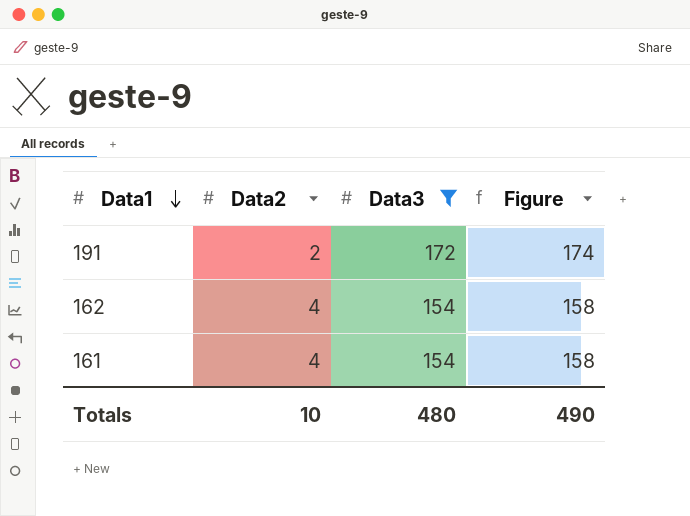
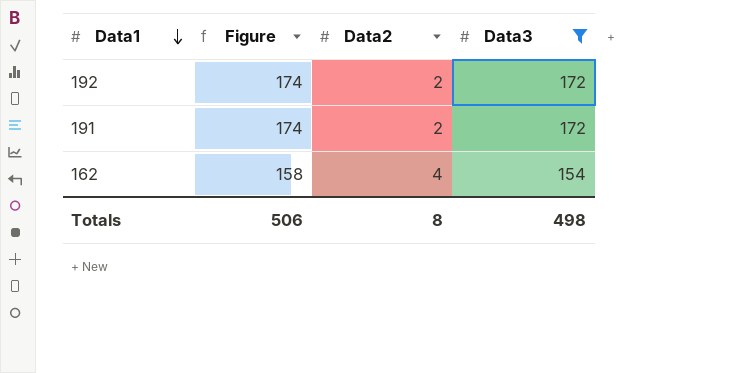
column Figure | position: 4 -> 2
row 161: 4 | 154 | 158 -> none
row 192: none -> 174 | 2 | 172
Totals | Figure: 490 -> 506
Totals | Data2: 10 -> 8
Totals | Data3: 480 -> 498

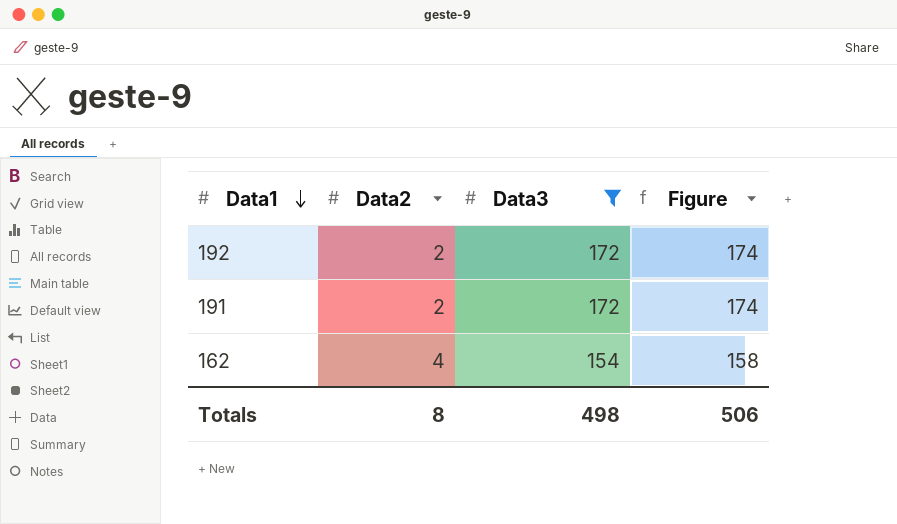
column Figure | position: 2 -> 4

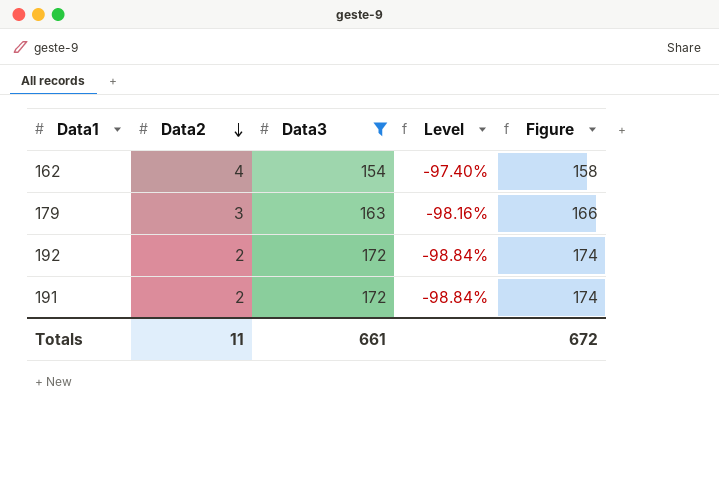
row order: Data1 descending -> Data2 descending
column Level | formula: none -> ([Data2] - [Data3]) / [Data3]
row 179: none -> 3 | 163 | -98.16% | 166
Totals | Data2: 8 -> 11
Totals | Data3: 498 -> 661
Totals | Figure: 506 -> 672

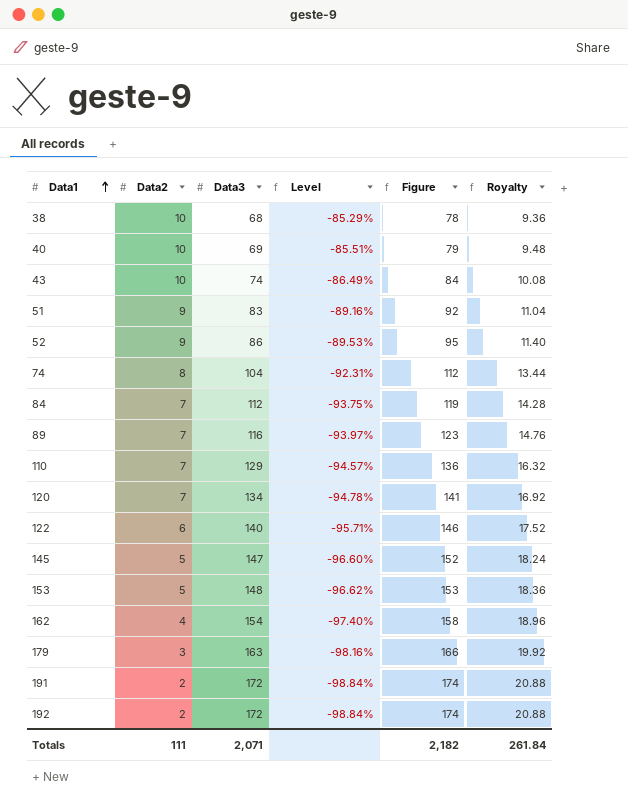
filter: Data3 >= 154 -> none
row order: Data2 descending -> Data1 ascending
column Royalty | formula: none -> [Figure] * 0.12
Totals | Data2: 11 -> 111
Totals | Data3: 661 -> 2,071
Totals | Figure: 672 -> 2,182

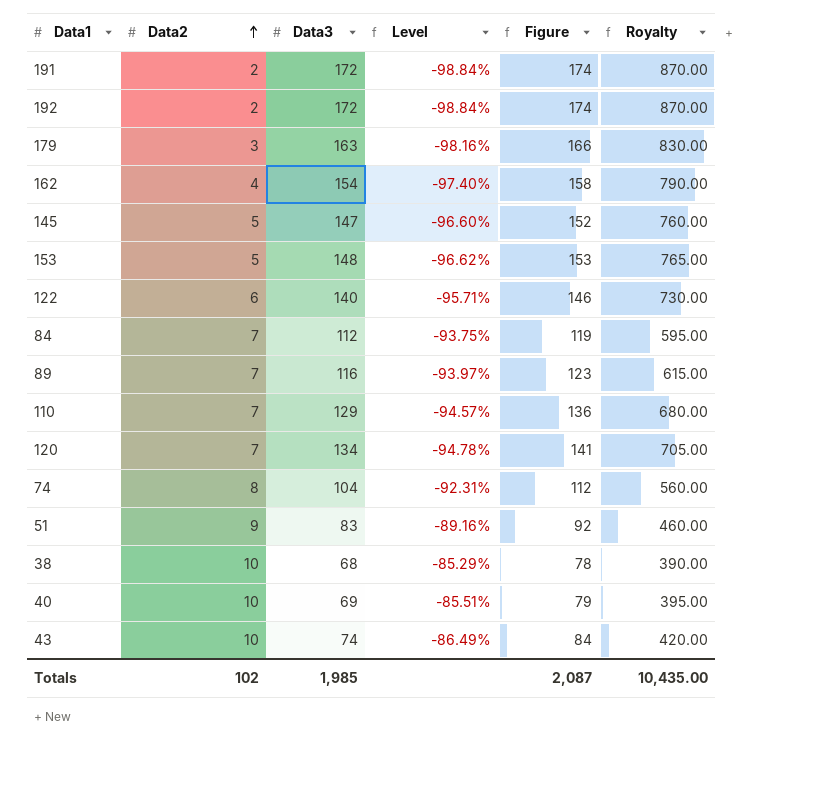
row order: Data1 ascending -> Data2 ascending
column Royalty | formula: [Figure] * 0.12 -> [Figure] * 5
row 52: 9 | 86 | -89.53% | 95 | 11.40 -> none
Totals | Data2: 111 -> 102
Totals | Data3: 2,071 -> 1,985
Totals | Figure: 2,182 -> 2,087
Totals | Royalty: 261.84 -> 10,435.00

